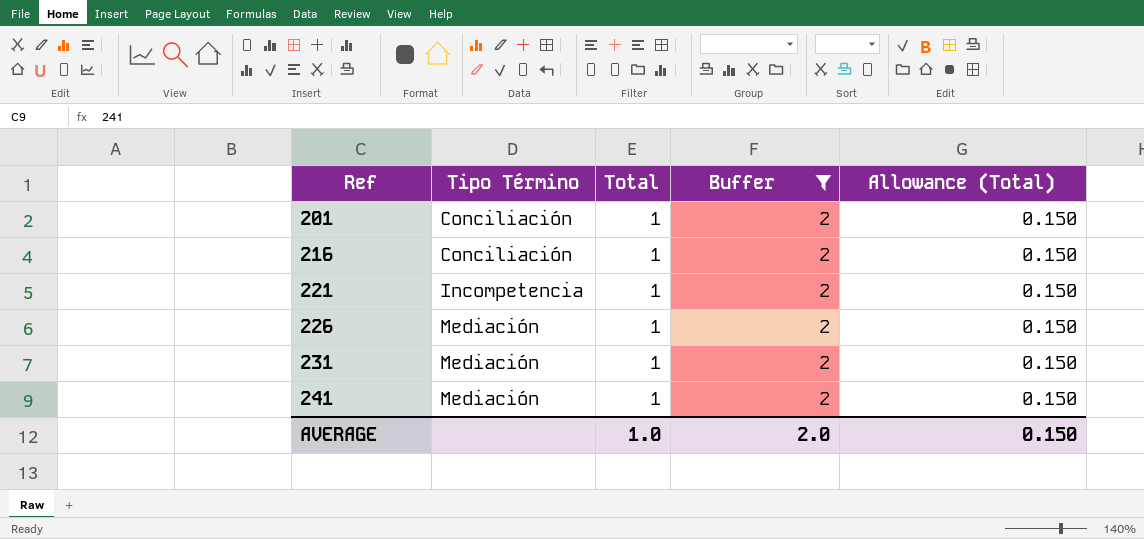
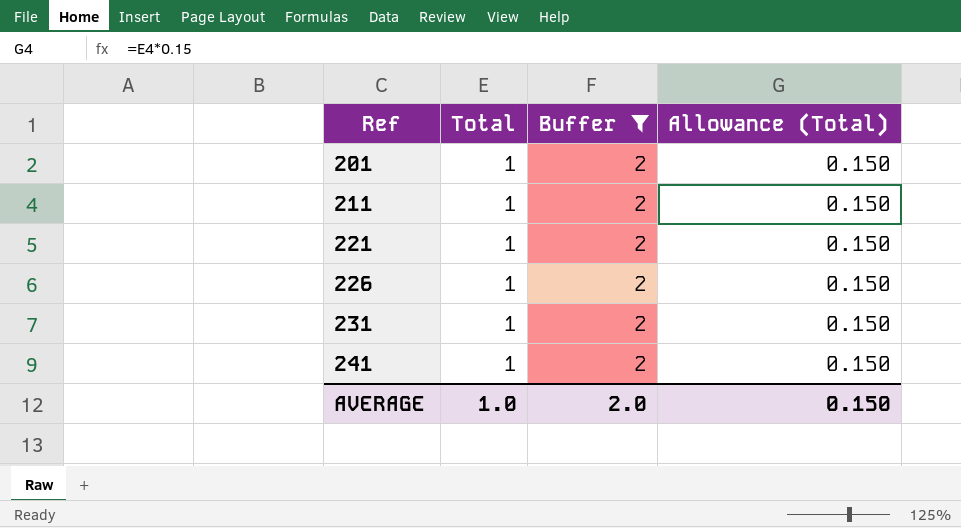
column Tipo Término | position: 2 -> none
row 216: Conciliación | 1 | 2 | 0.150 -> none
row 211: none -> 1 | 2 | 0.150

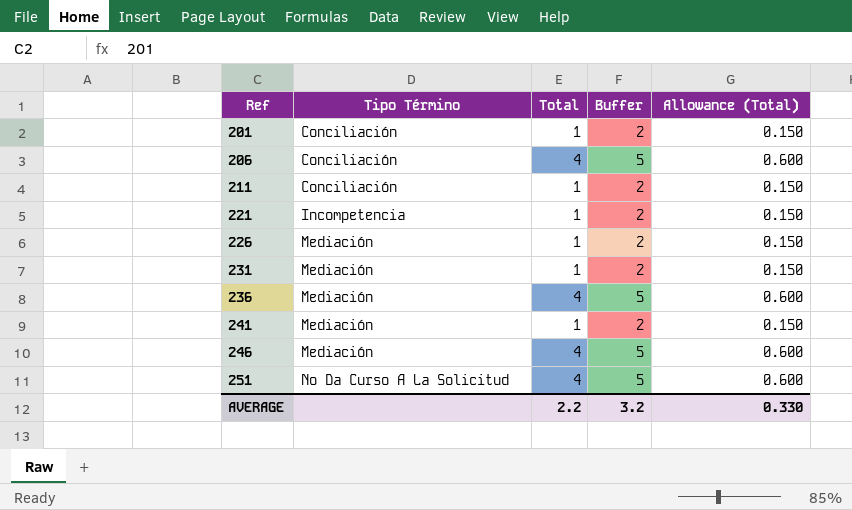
filter: Buffer = 2 -> none
column Tipo Término | position: none -> 2
AVERAGE | Total: 1.0 -> 2.2
AVERAGE | Buffer: 2.0 -> 3.2
AVERAGE | Allowance (Total): 0.150 -> 0.330

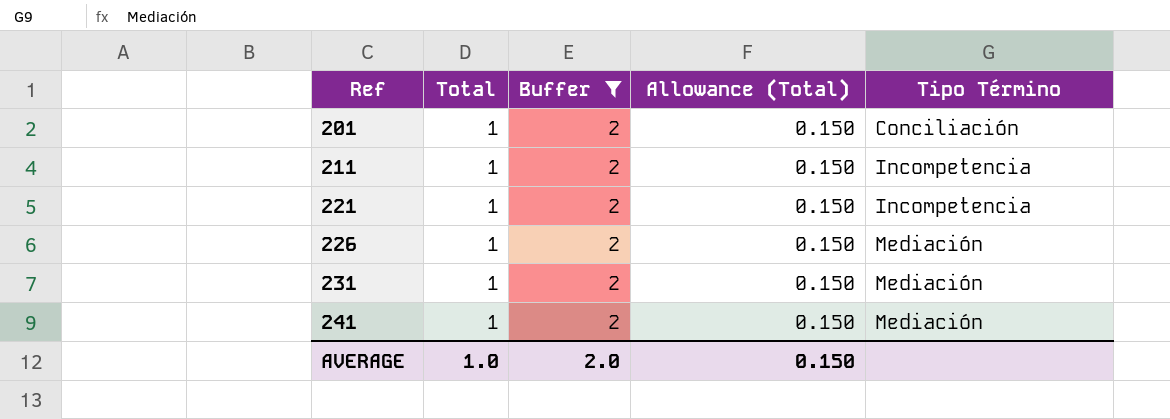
filter: none -> Buffer = 2
column Tipo Término | position: 2 -> 5
211 | Tipo Término: Conciliación -> Incompetencia
AVERAGE | Total: 2.2 -> 1.0
AVERAGE | Buffer: 3.2 -> 2.0
AVERAGE | Allowance (Total): 0.330 -> 0.150

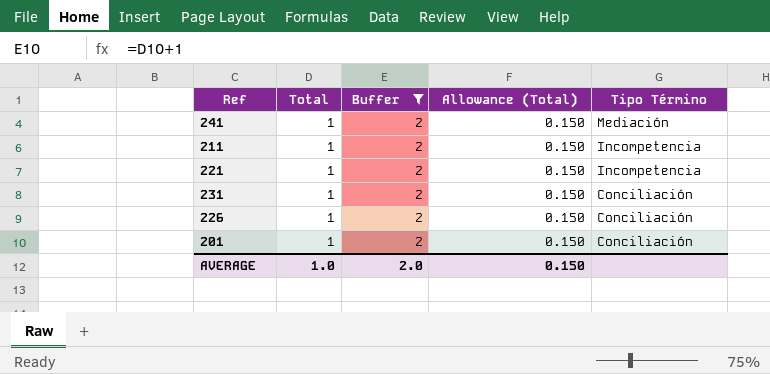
row order: Ref ascending -> Tipo Término descending
231 | Tipo Término: Mediación -> Conciliación
226 | Tipo Término: Mediación -> Conciliación

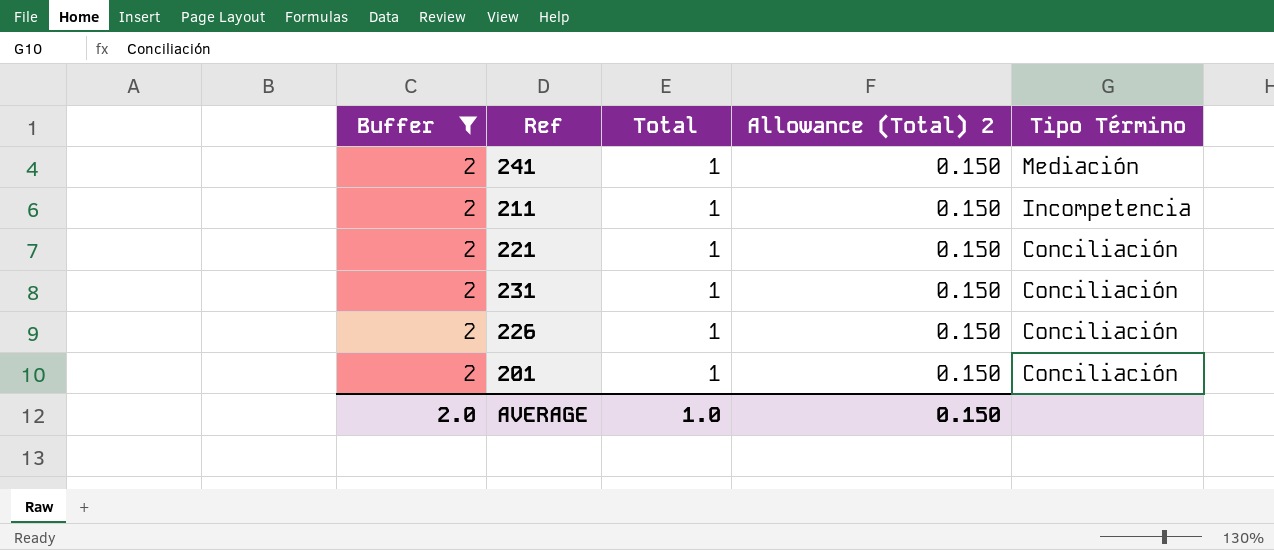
column Buffer | position: 3 -> 1
column name: Allowance (Total) -> Allowance (Total) 2
221 | Tipo Término: Incompetencia -> Conciliación

